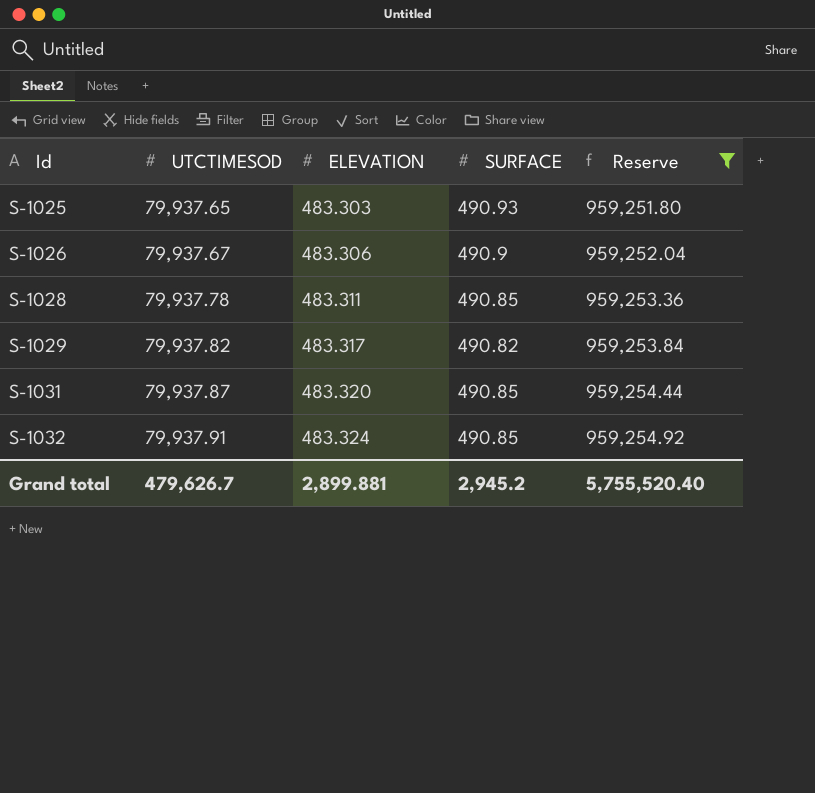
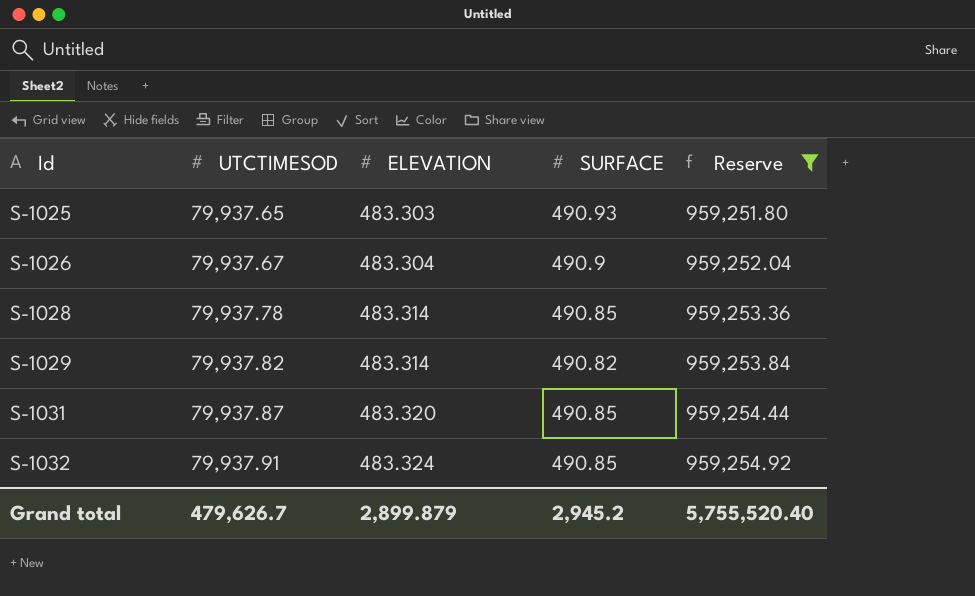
S-1026 | ELEVATION: 483.306 -> 483.304
S-1028 | ELEVATION: 483.311 -> 483.314
S-1029 | ELEVATION: 483.317 -> 483.314
Grand total | ELEVATION: 2,899.881 -> 2,899.879

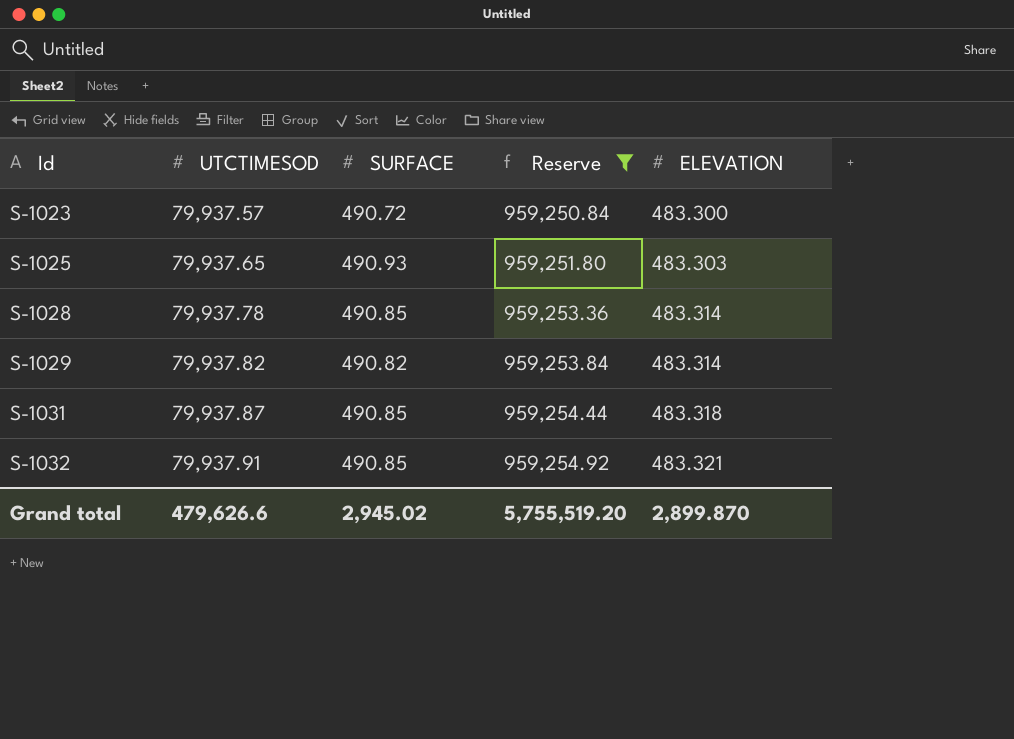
column ELEVATION | position: 3 -> 5
row S-1026: 79,937.67 | 483.304 | 490.9 | 959,252.04 -> none
row S-1023: none -> 79,937.57 | 490.72 | 959,250.84 | 483.300
S-1031 | ELEVATION: 483.320 -> 483.318
S-1032 | ELEVATION: 483.324 -> 483.321
Grand total | UTCTIMESOD: 479,626.7 -> 479,626.6
Grand total | SURFACE: 2,945.2 -> 2,945.02
Grand total | Reserve: 5,755,520.40 -> 5,755,519.20
Grand total | ELEVATION: 2,899.879 -> 2,899.870

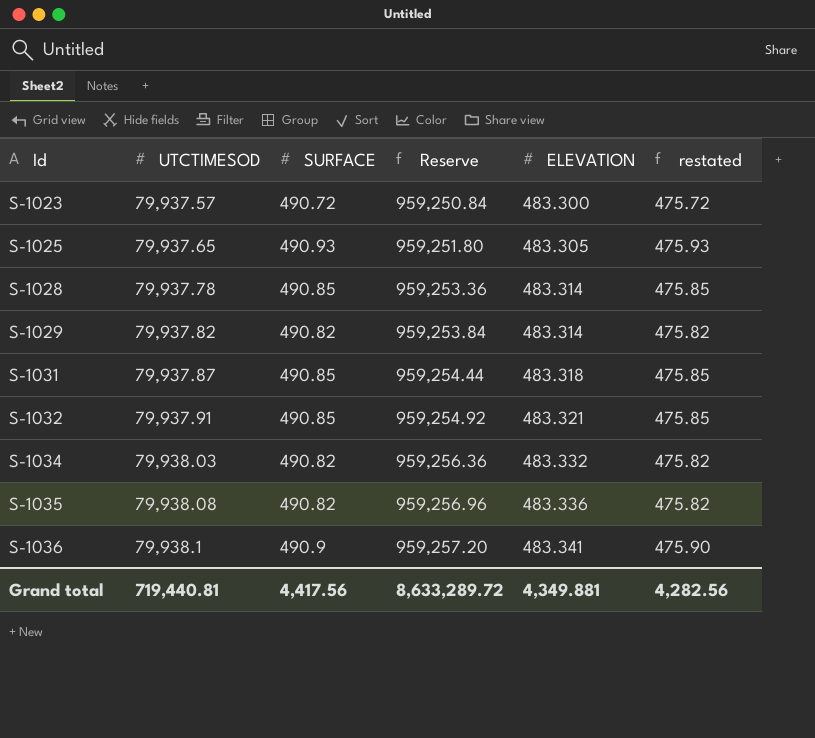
filter: Reserve <= 959,254.92 -> none
column restated | formula: none -> [SURFACE] - 15
S-1025 | ELEVATION: 483.303 -> 483.305
Grand total | UTCTIMESOD: 479,626.6 -> 719,440.81
Grand total | SURFACE: 2,945.02 -> 4,417.56
Grand total | Reserve: 5,755,519.20 -> 8,633,289.72
Grand total | ELEVATION: 2,899.870 -> 4,349.881

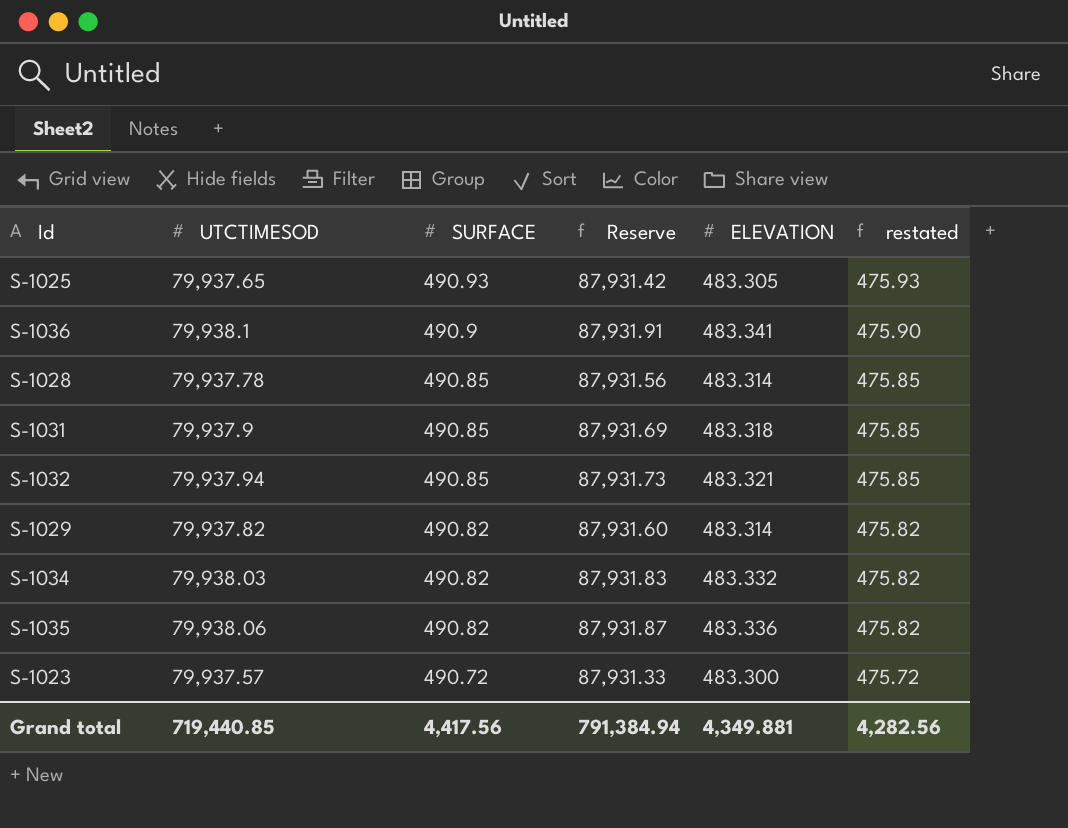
row order: Id ascending -> SURFACE descending
column Reserve | formula: [UTCTIMESOD] * 12 -> [UTCTIMESOD] * 1.1
S-1031 | UTCTIMESOD: 79,937.87 -> 79,937.9
S-1032 | UTCTIMESOD: 79,937.91 -> 79,937.94
S-1035 | UTCTIMESOD: 79,938.08 -> 79,938.06
Grand total | UTCTIMESOD: 719,440.81 -> 719,440.85
Grand total | Reserve: 8,633,289.72 -> 791,384.94

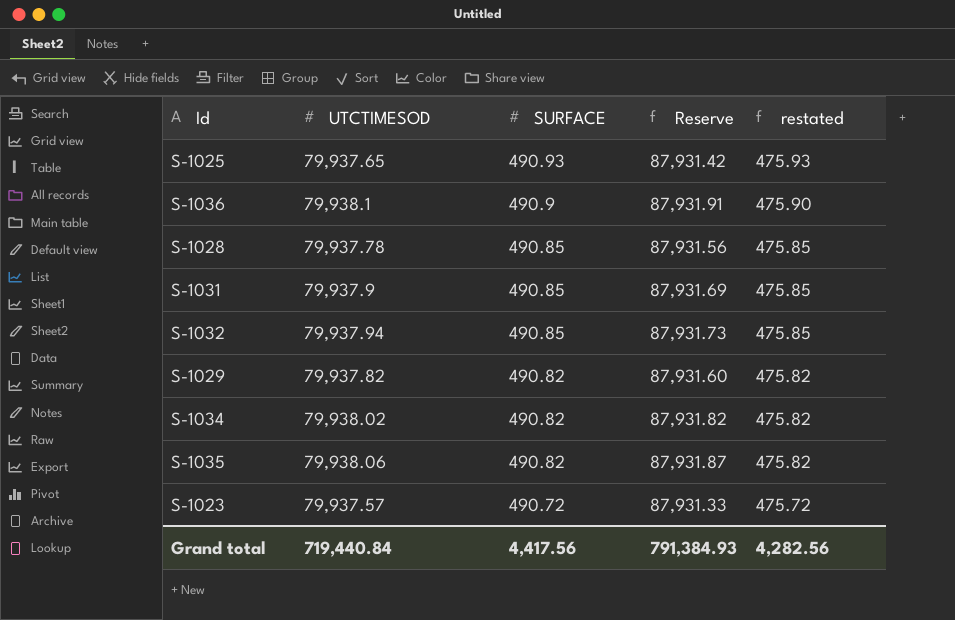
column ELEVATION | position: 5 -> none
S-1034 | UTCTIMESOD: 79,938.03 -> 79,938.02
S-1034 | Reserve: 87,931.83 -> 87,931.82
Grand total | UTCTIMESOD: 719,440.85 -> 719,440.84
Grand total | Reserve: 791,384.94 -> 791,384.93

